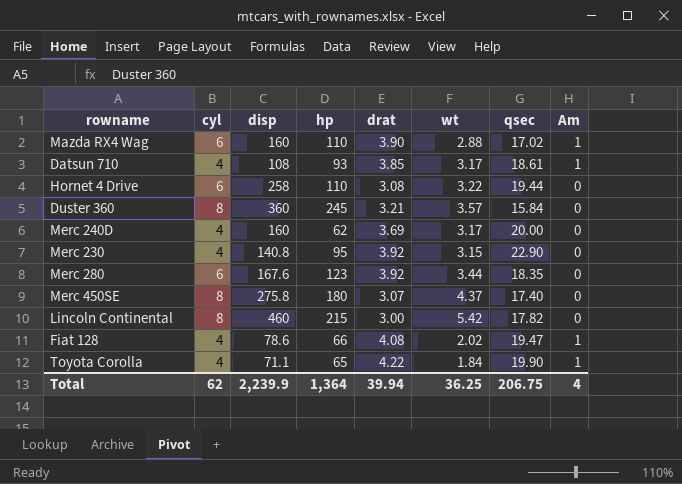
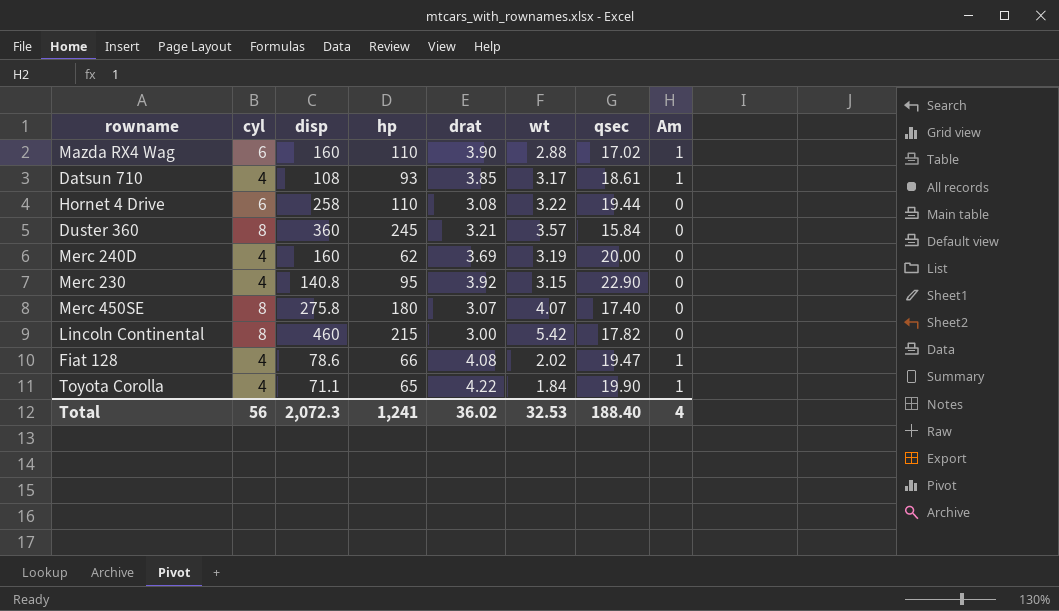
row Merc 280: 6 | 167.6 | 123 | 3.92 | 3.44 | 18.35 | 0 -> none
Merc 240D | wt: 3.17 -> 3.19
Merc 450SE | wt: 4.37 -> 4.07
Total | cyl: 62 -> 56
Total | disp: 2,239.9 -> 2,072.3
Total | hp: 1,364 -> 1,241
Total | drat: 39.94 -> 36.02
Total | wt: 36.25 -> 32.53
Total | qsec: 206.75 -> 188.40

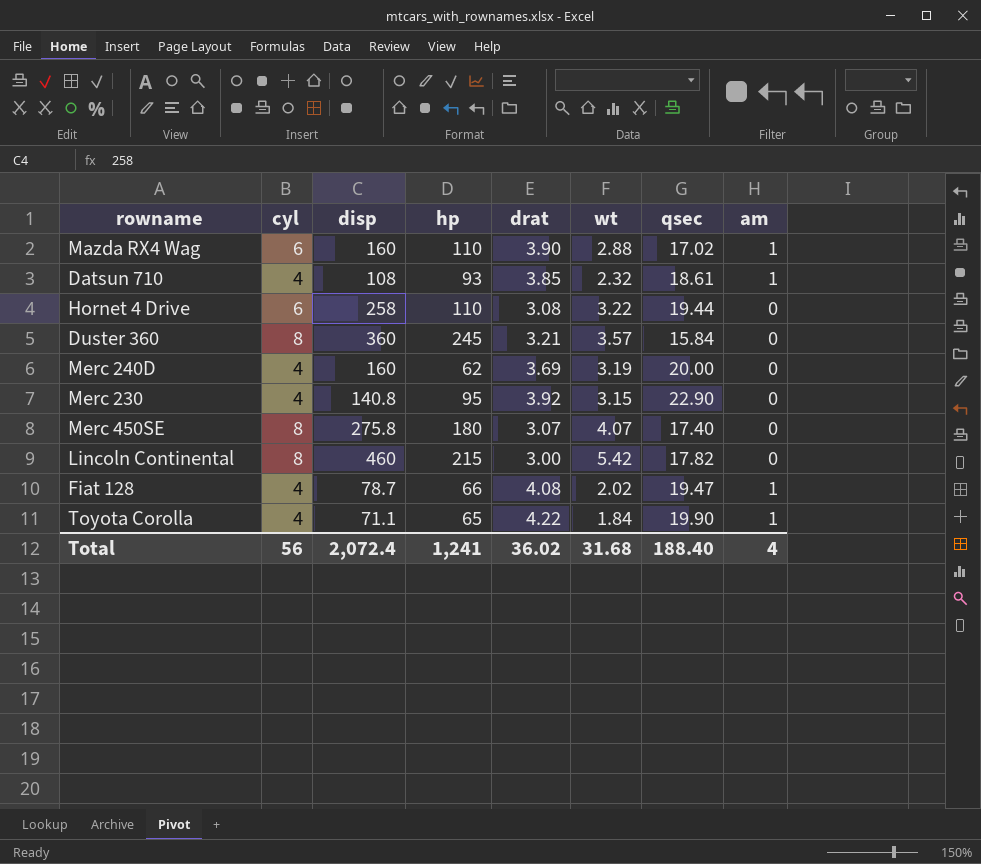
column name: Am -> am
Datsun 710 | wt: 3.17 -> 2.32
Fiat 128 | disp: 78.6 -> 78.7
Total | disp: 2,072.3 -> 2,072.4
Total | wt: 32.53 -> 31.68

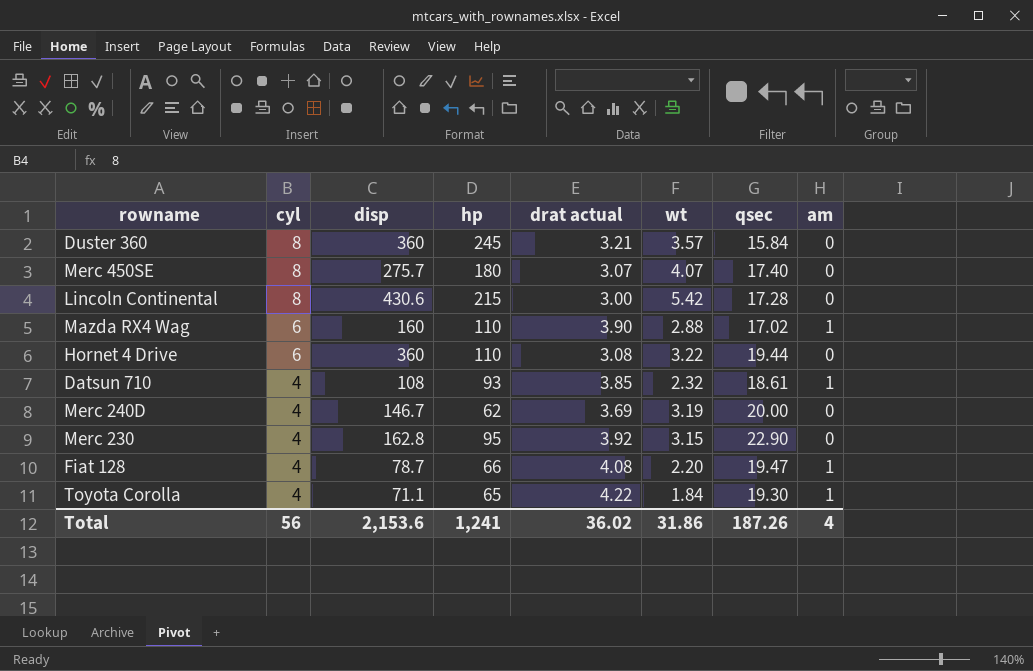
row order: none -> cyl descending
column name: drat -> drat actual
Merc 450SE | disp: 275.8 -> 275.7
Lincoln Continental | disp: 460 -> 430.6
Lincoln Continental | qsec: 17.82 -> 17.28
Hornet 4 Drive | disp: 258 -> 360
Merc 240D | disp: 160 -> 146.7
Merc 230 | disp: 140.8 -> 162.8
Fiat 128 | wt: 2.02 -> 2.20
Toyota Corolla | qsec: 19.90 -> 19.30
Total | disp: 2,072.4 -> 2,153.6
Total | wt: 31.68 -> 31.86
Total | qsec: 188.40 -> 187.26

